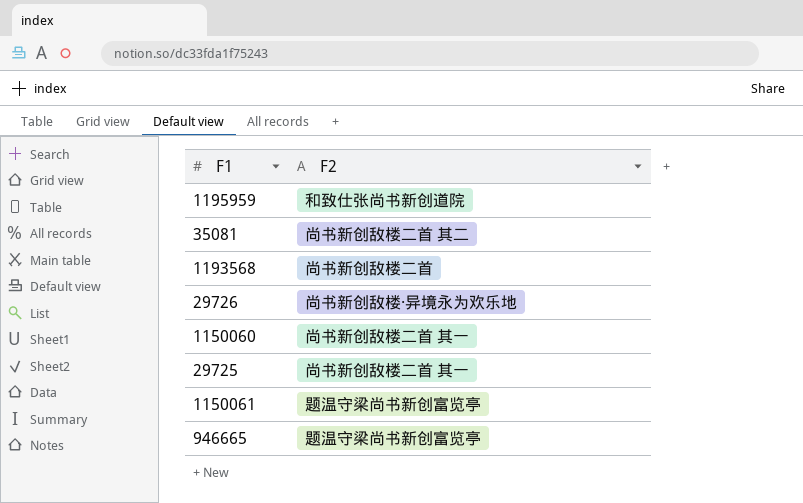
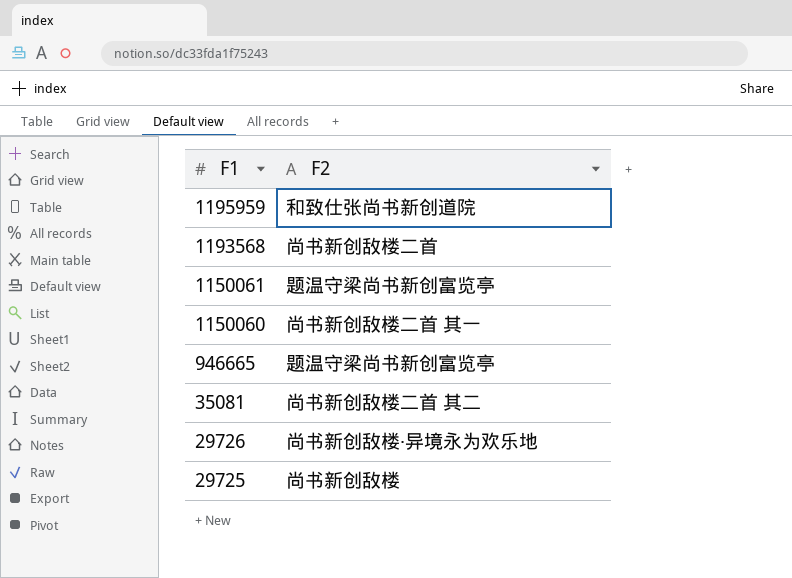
row order: none -> F1 descending
29725 | F2: 尚书新创敌楼二首 其一 -> 尚书新创敌楼

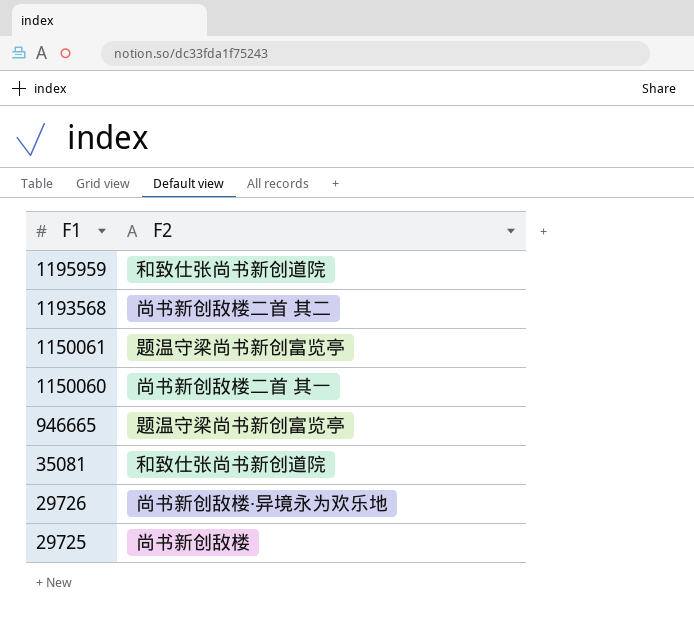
1193568 | F2: 尚书新创敌楼二首 -> 尚书新创敌楼二首 其二
35081 | F2: 尚书新创敌楼二首 其二 -> 和致仕张尚书新创道院

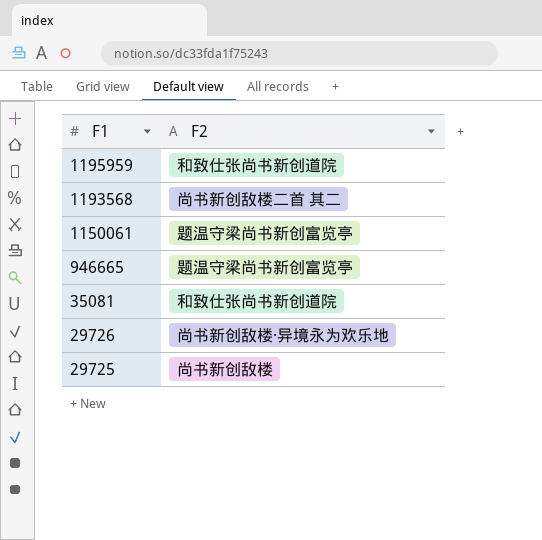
row 1150060: 尚书新创敌楼二首 其一 -> none

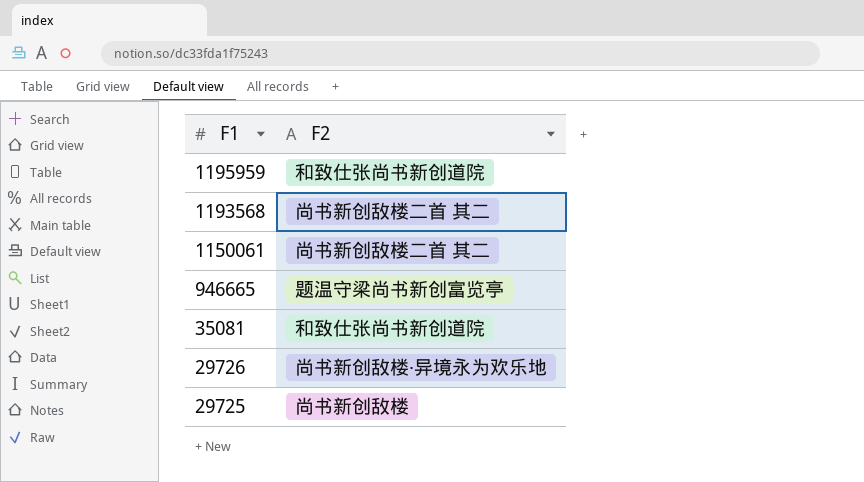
1150061 | F2: 题温守梁尚书新创富览亭 -> 尚书新创敌楼二首 其二

